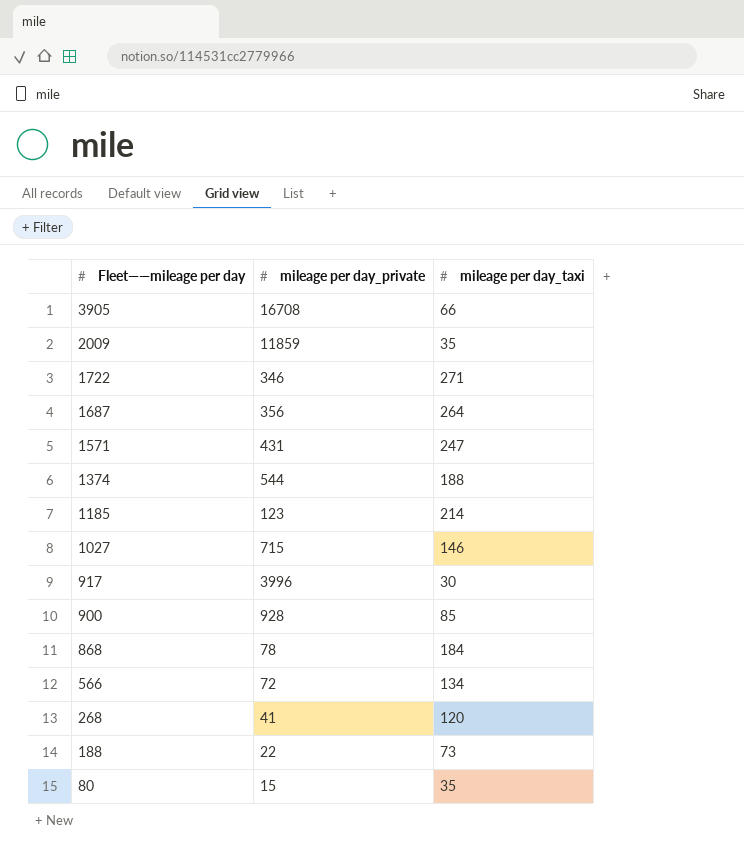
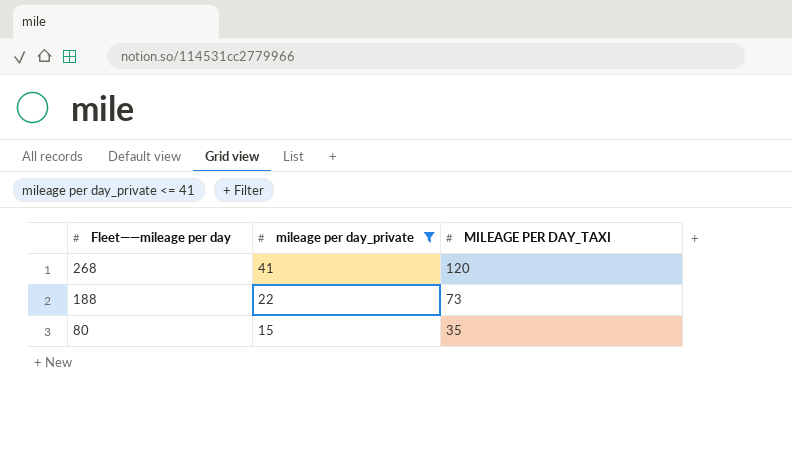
filter: none -> mileage per day_private <= 41
column name: mileage per day_taxi -> MILEAGE PER DAY_TAXI

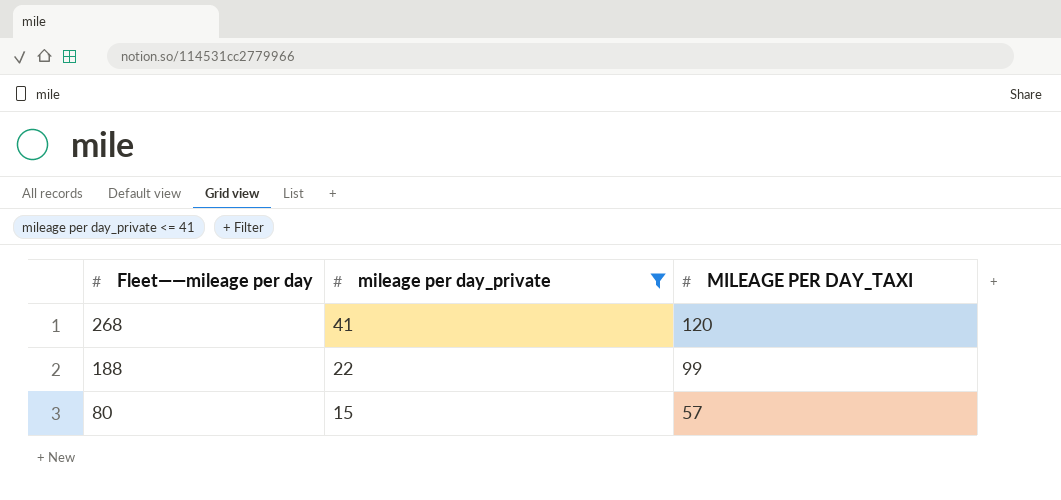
188 | MILEAGE PER DAY_TAXI: 73 -> 99
80 | MILEAGE PER DAY_TAXI: 35 -> 57

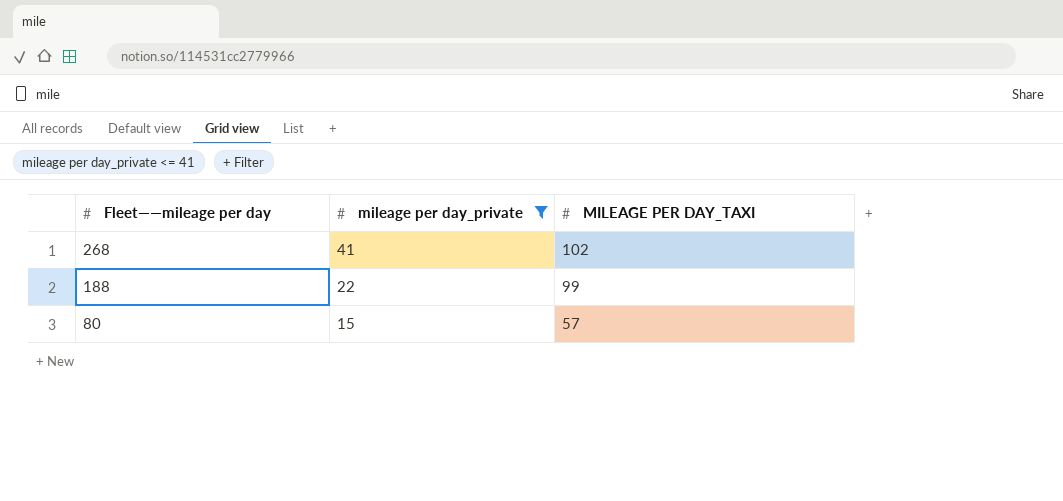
268 | MILEAGE PER DAY_TAXI: 120 -> 102

